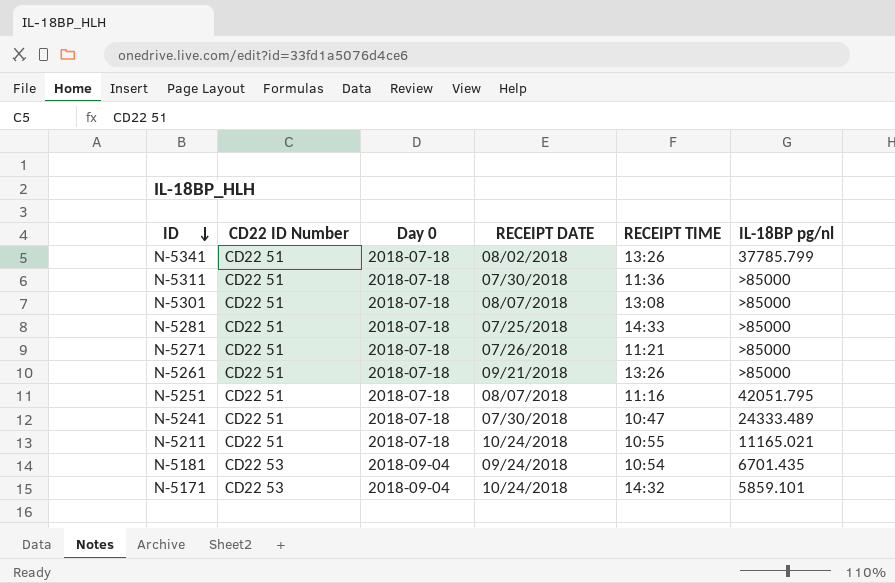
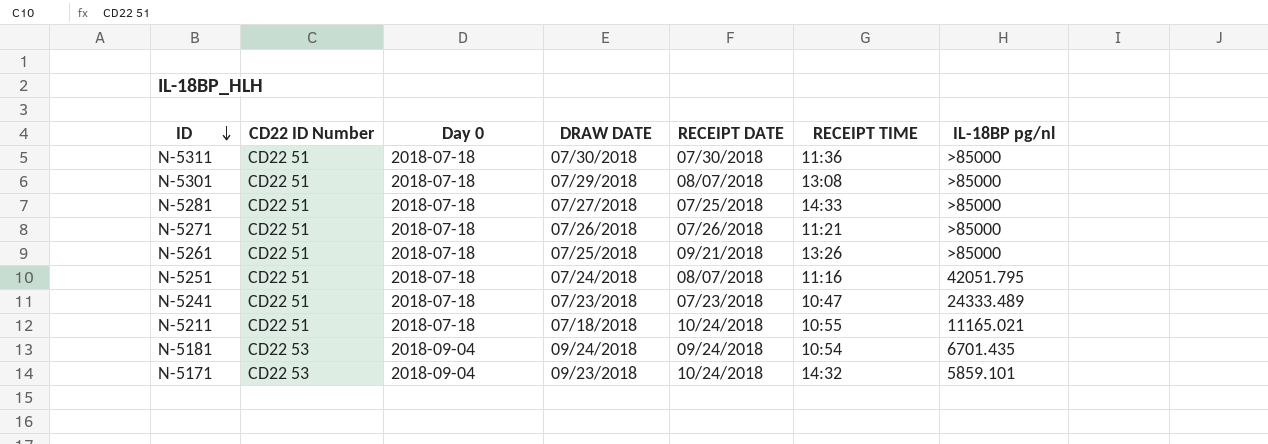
column DRAW DATE | position: none -> 4
row N-5341: CD22 51 | 2018-07-18 | 08/02/2018 | 13:26 | 37785.799 -> none
N-5241 | RECEIPT DATE: 07/30/2018 -> 07/23/2018

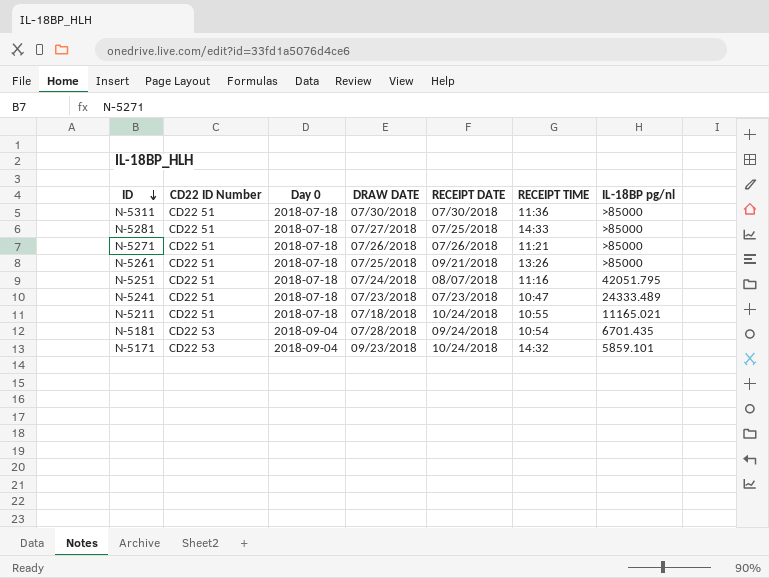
row N-5301: CD22 51 | 2018-07-18 | 07/29/2018 | 08/07/2018 | 13:08 | >85000 -> none
N-5181 | DRAW DATE: 09/24/2018 -> 07/28/2018

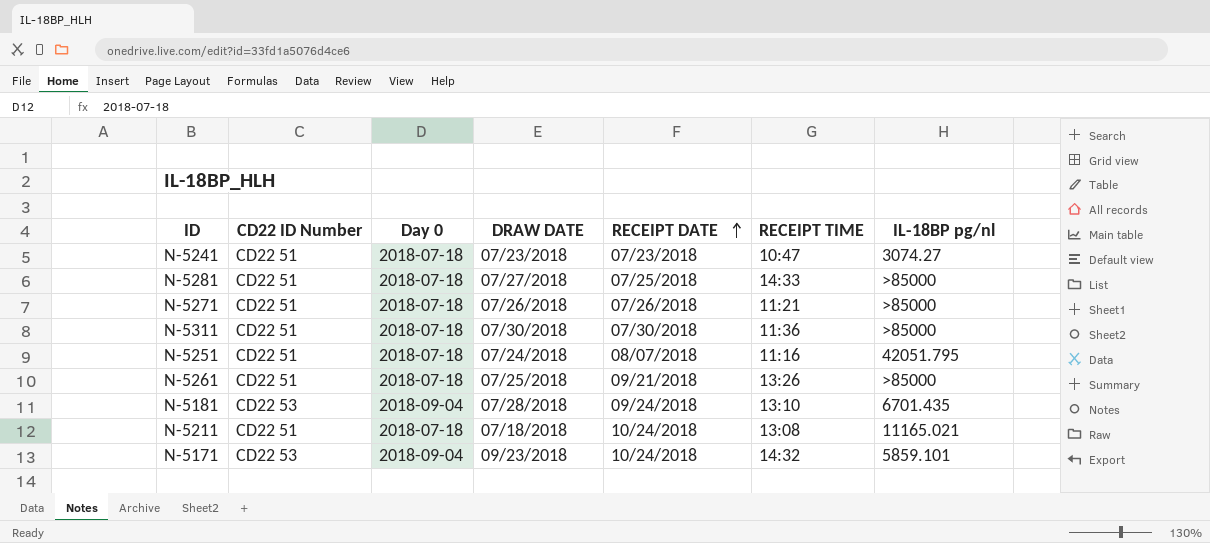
row order: ID descending -> RECEIPT DATE ascending
N-5241 | IL-18BP pg/nl: 24333.489 -> 3074.27
N-5181 | RECEIPT TIME: 10:54 -> 13:10
N-5211 | RECEIPT TIME: 10:55 -> 13:08

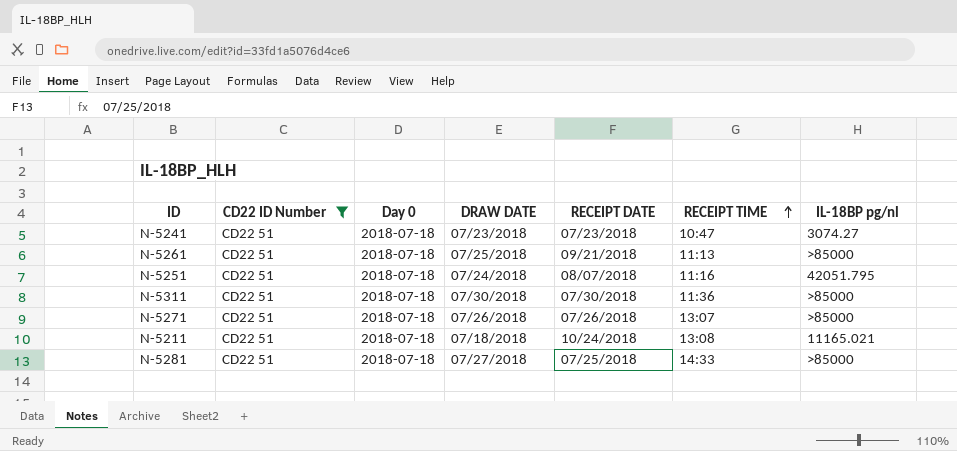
filter: none -> CD22 ID Number = CD22 51
row order: RECEIPT DATE ascending -> RECEIPT TIME ascending
N-5261 | RECEIPT TIME: 13:26 -> 11:13
N-5271 | RECEIPT TIME: 11:21 -> 13:07

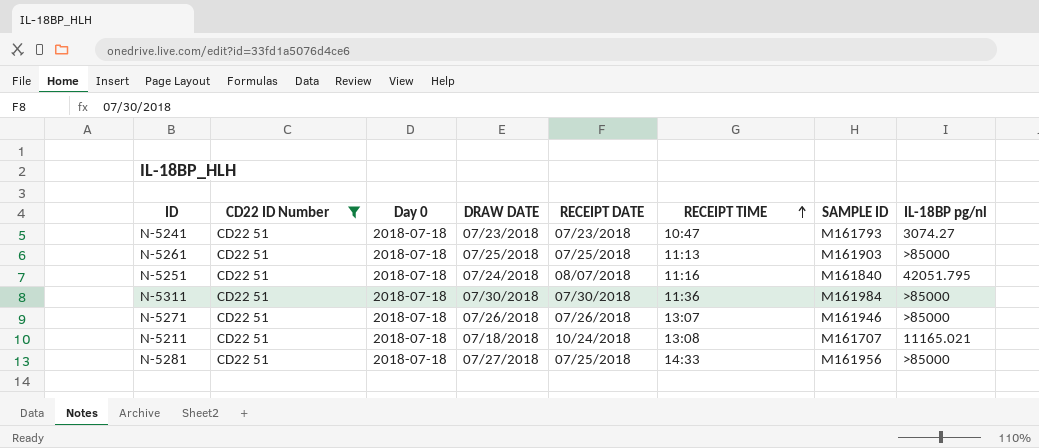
column SAMPLE ID | position: none -> 7
N-5261 | RECEIPT DATE: 09/21/2018 -> 07/25/2018

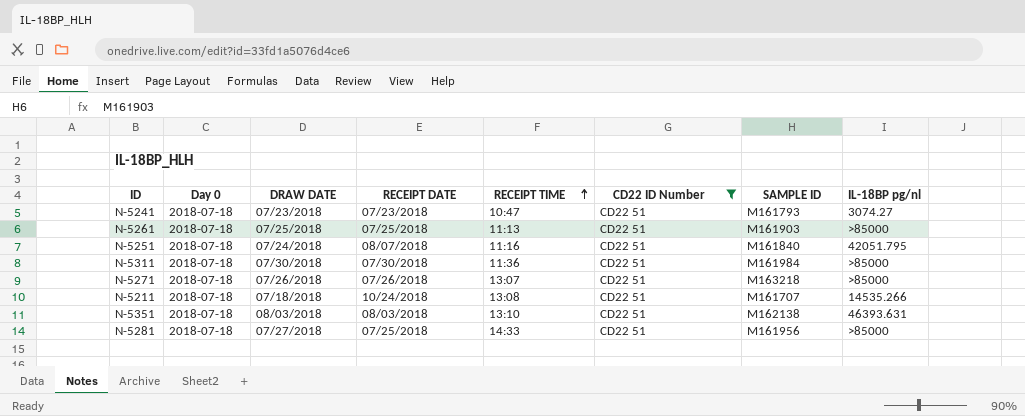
column CD22 ID Number | position: 2 -> 6
N-5271 | SAMPLE ID: M161946 -> M163218
N-5211 | IL-18BP pg/nl: 11165.021 -> 14535.266
row N-5351: none -> 2018-07-18 | 08/03/2018 | 08/03/2018 | 13:10 | CD22 51 | M162138 | 46393.631

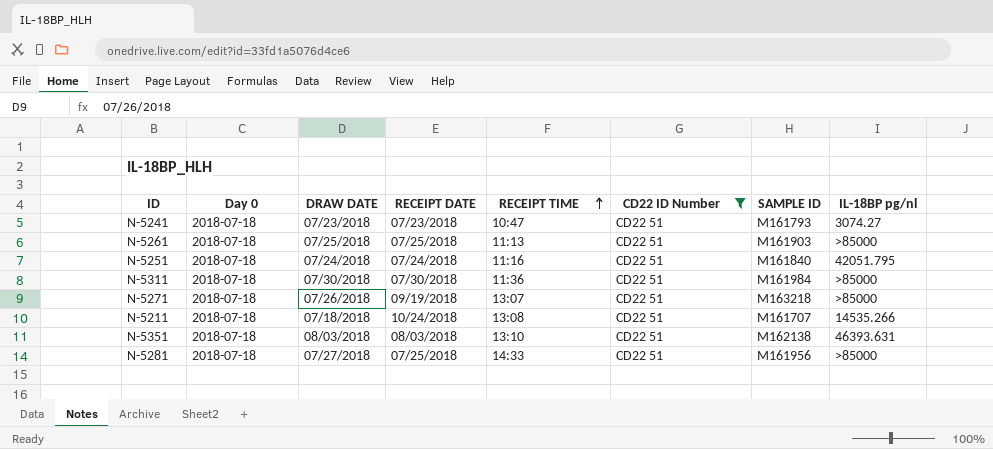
N-5251 | RECEIPT DATE: 08/07/2018 -> 07/24/2018
N-5271 | RECEIPT DATE: 07/26/2018 -> 09/19/2018

